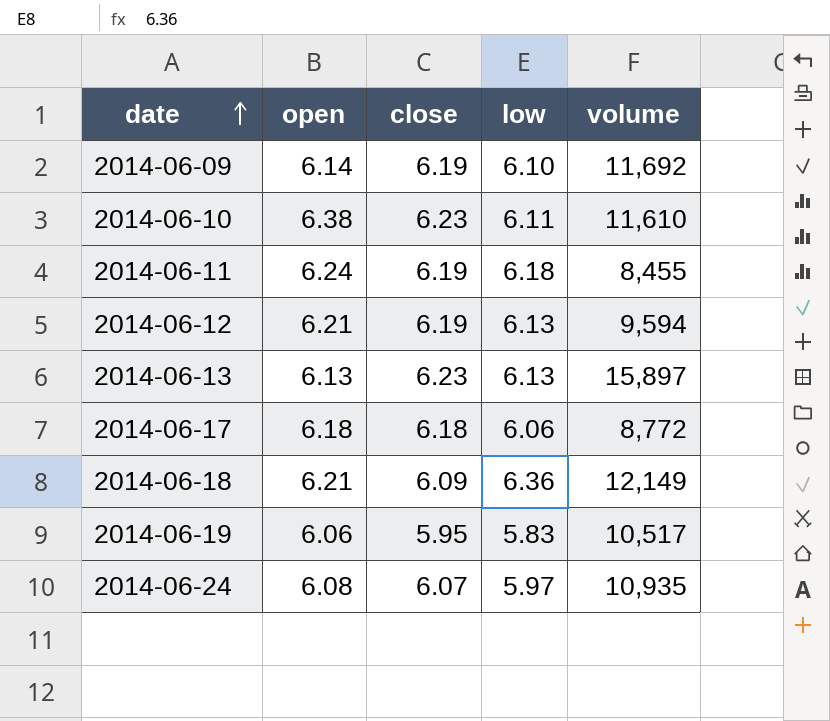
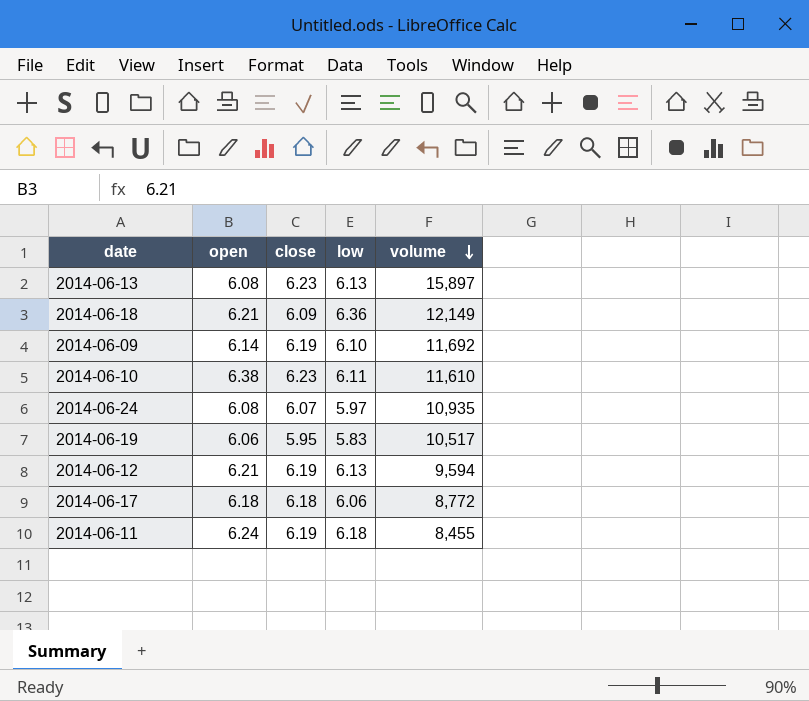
row order: date ascending -> volume descending
2014-06-13 | open: 6.13 -> 6.08

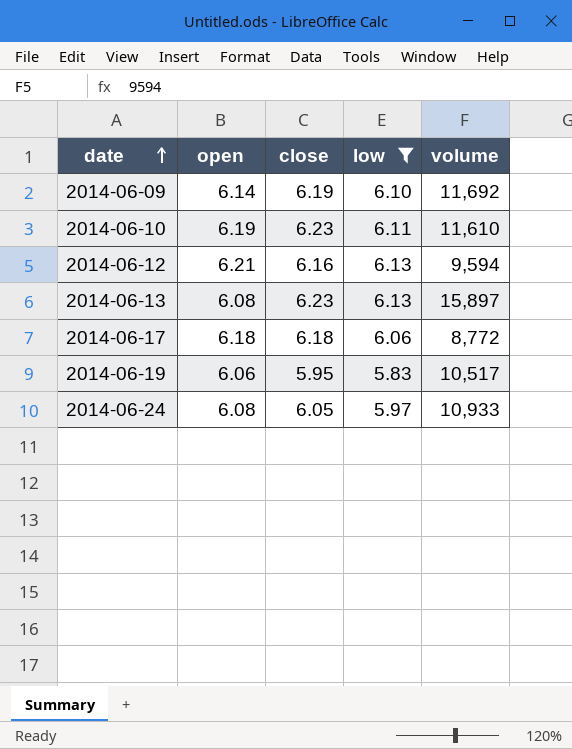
filter: none -> low <= 6.13
row order: volume descending -> date ascending
2014-06-10 | open: 6.38 -> 6.19
2014-06-12 | close: 6.19 -> 6.16
2014-06-24 | close: 6.07 -> 6.05
2014-06-24 | volume: 10,935 -> 10,933

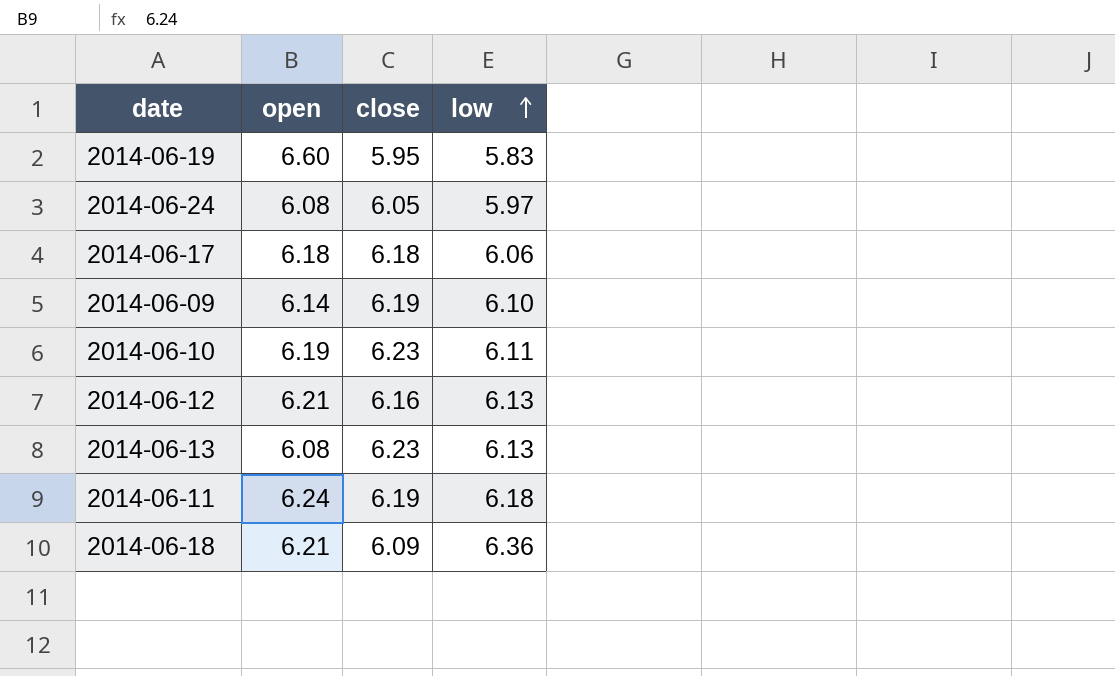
filter: low <= 6.13 -> none
row order: date ascending -> low ascending
column volume | position: 5 -> none
2014-06-19 | open: 6.06 -> 6.60

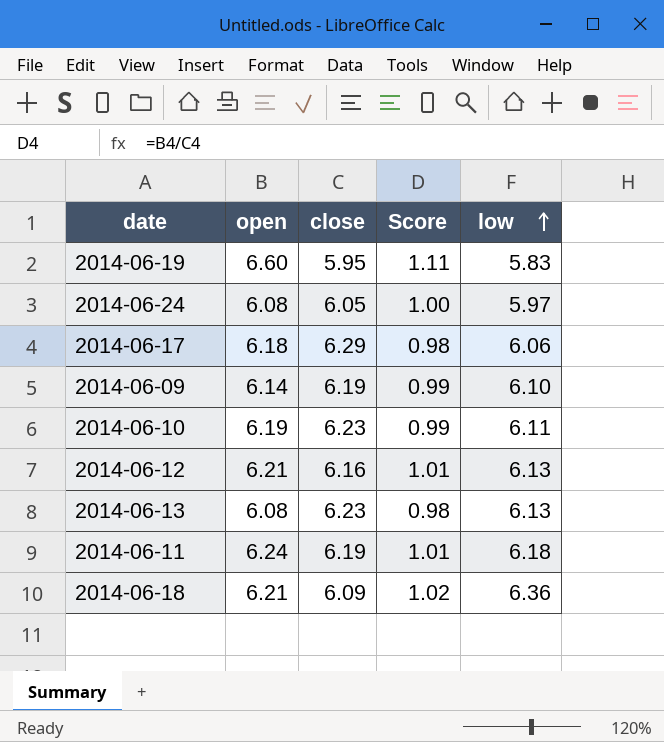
column Score | formula: none -> [open] / [close]
2014-06-17 | close: 6.18 -> 6.29

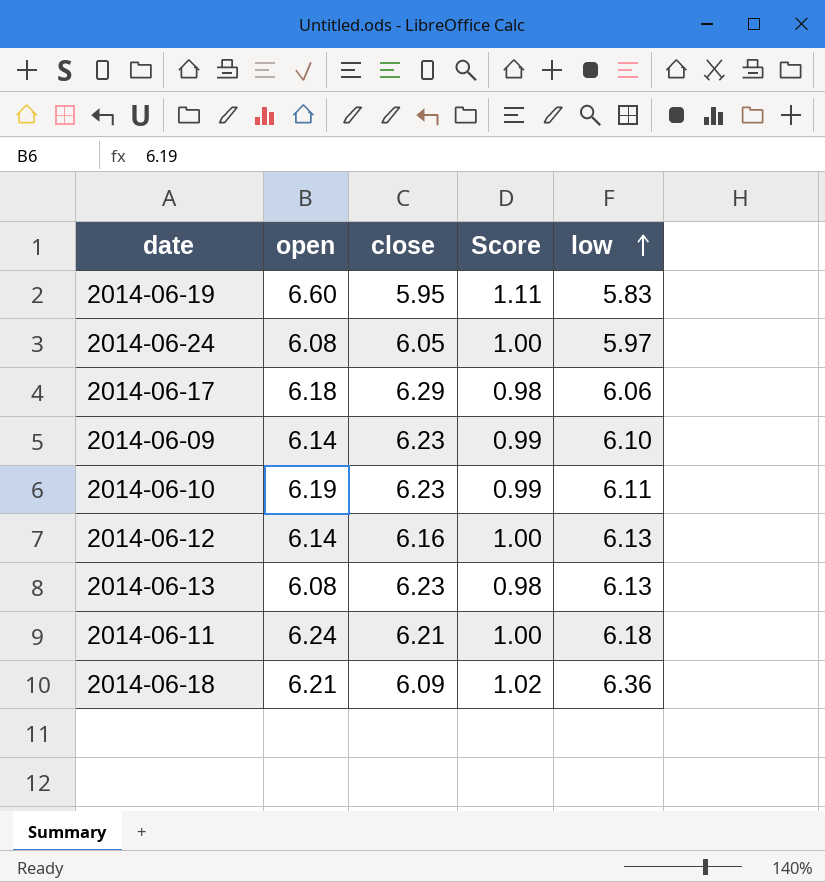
2014-06-09 | close: 6.19 -> 6.23
2014-06-12 | open: 6.21 -> 6.14
2014-06-12 | Score: 1.01 -> 1.00
2014-06-11 | close: 6.19 -> 6.21
2014-06-11 | Score: 1.01 -> 1.00

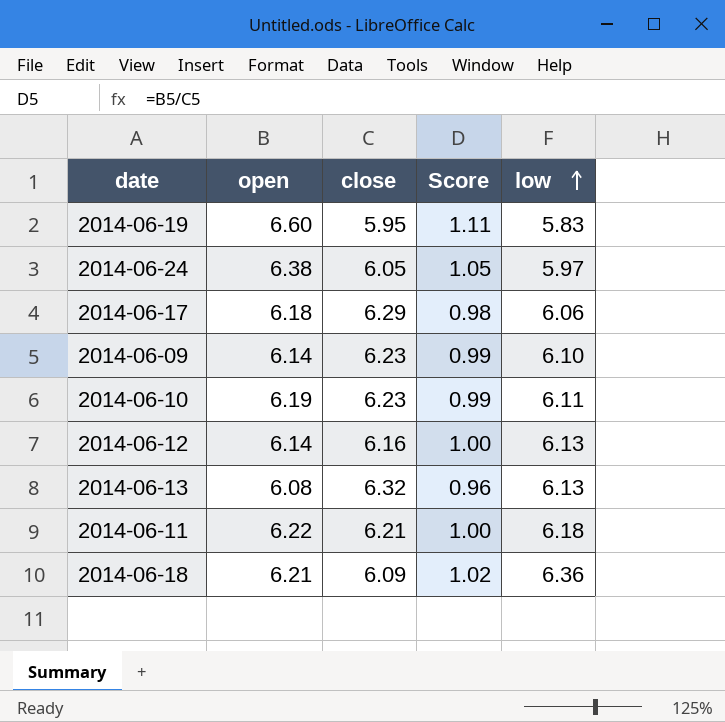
2014-06-24 | open: 6.08 -> 6.38
2014-06-24 | Score: 1.00 -> 1.05
2014-06-13 | close: 6.23 -> 6.32
2014-06-13 | Score: 0.98 -> 0.96
2014-06-11 | open: 6.24 -> 6.22

